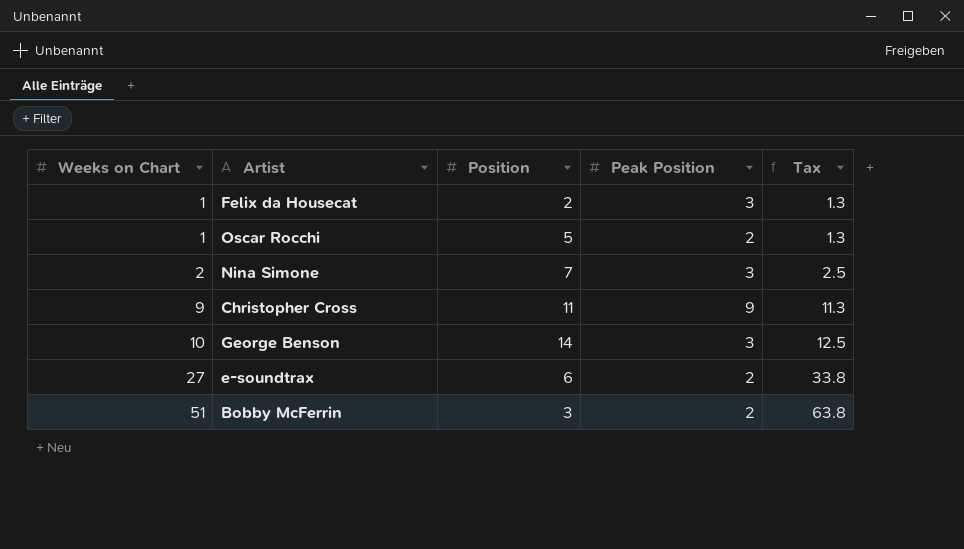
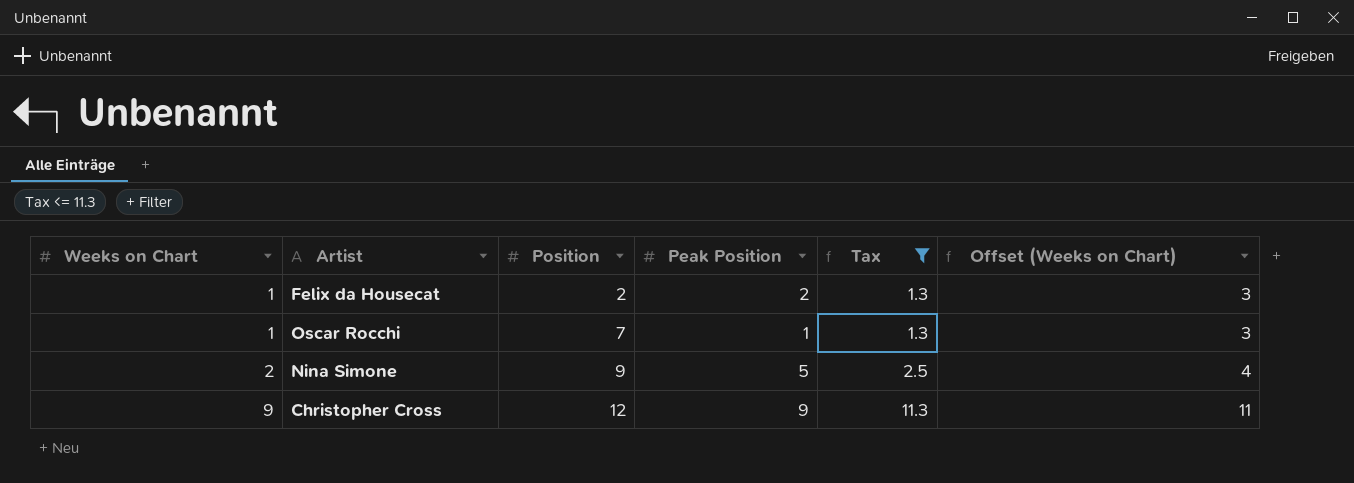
filter: none -> Tax <= 11.3
column Offset (Weeks on Chart) | formula: none -> [Weeks on Chart] + 2
Felix da Housecat | Peak Position: 3 -> 2
Oscar Rocchi | Position: 5 -> 7
Oscar Rocchi | Peak Position: 2 -> 1
Nina Simone | Position: 7 -> 9
Nina Simone | Peak Position: 3 -> 5
Christopher Cross | Position: 11 -> 12

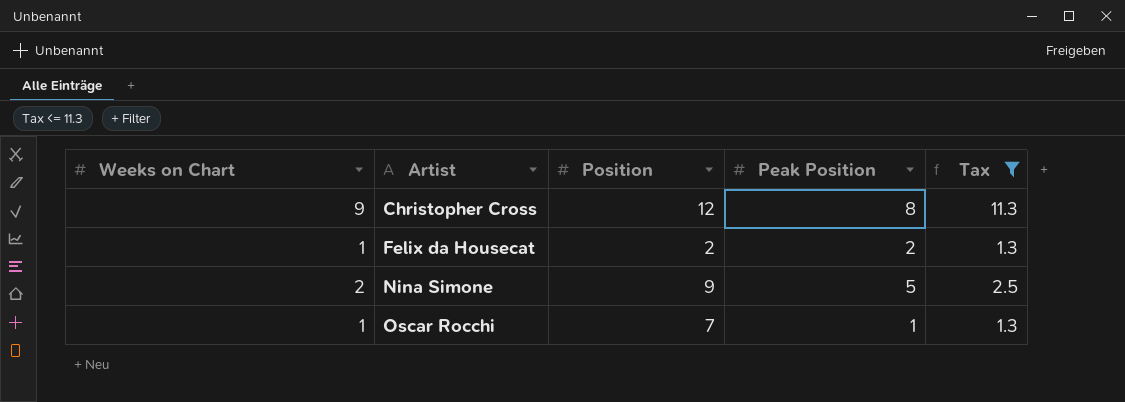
row order: Weeks on Chart ascending -> Artist ascending
column Offset (Weeks on Chart) | formula: [Weeks on Chart] + 2 -> none
Christopher Cross | Peak Position: 9 -> 8

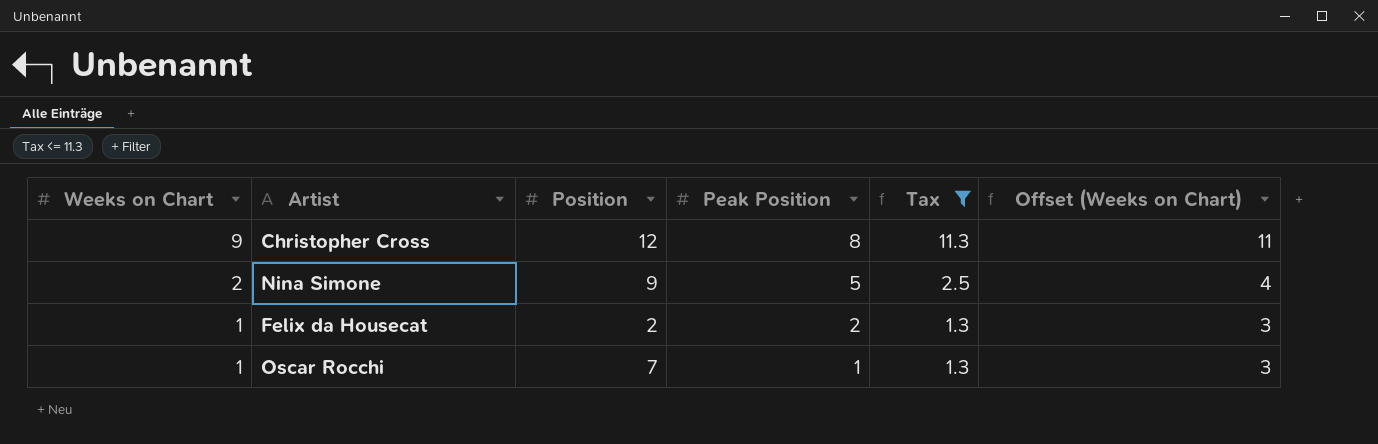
row order: Artist ascending -> Weeks on Chart descending
column Offset (Weeks on Chart) | formula: none -> [Weeks on Chart] + 2

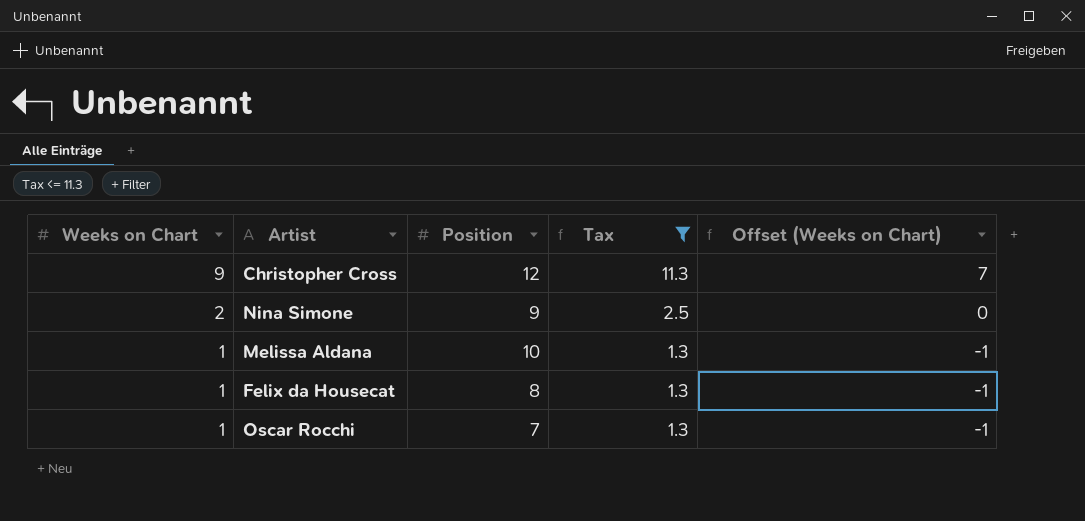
column Peak Position | position: 4 -> none
column Offset (Weeks on Chart) | formula: [Weeks on Chart] + 2 -> [Weeks on Chart] - 2
row Melissa Aldana: none -> 1 | 10 | 1.3 | -1
Felix da Housecat | Position: 2 -> 8

